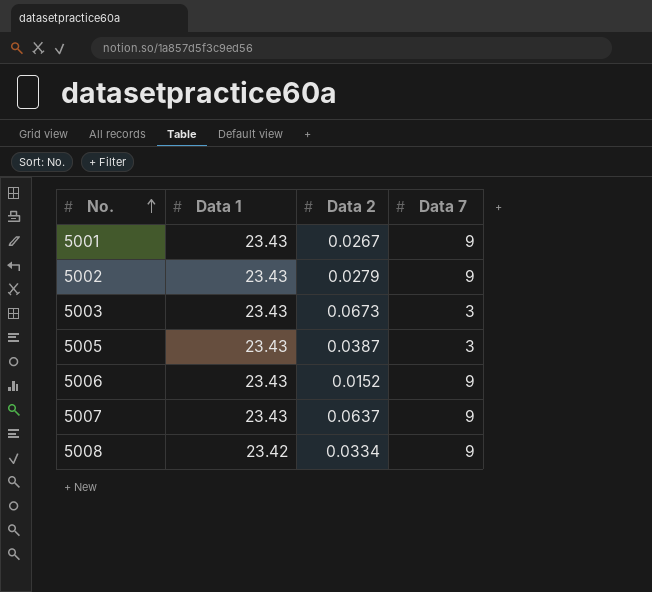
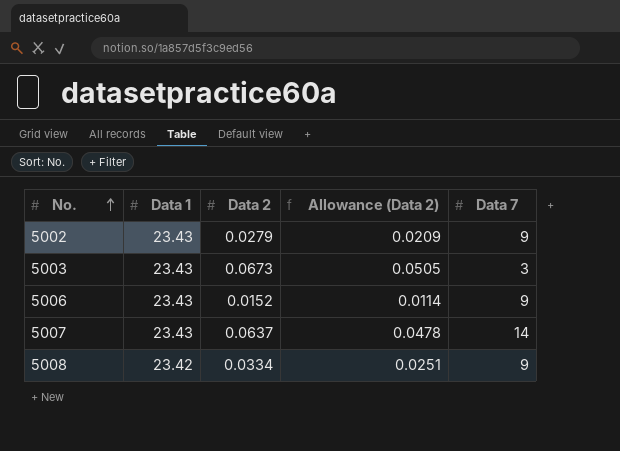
column Allowance (Data 2) | formula: none -> [Data 2] * 0.75
row 5001: 23.43 | 0.0267 | 9 -> none
row 5005: 23.43 | 0.0387 | 3 -> none
5007 | Data 7: 9 -> 14

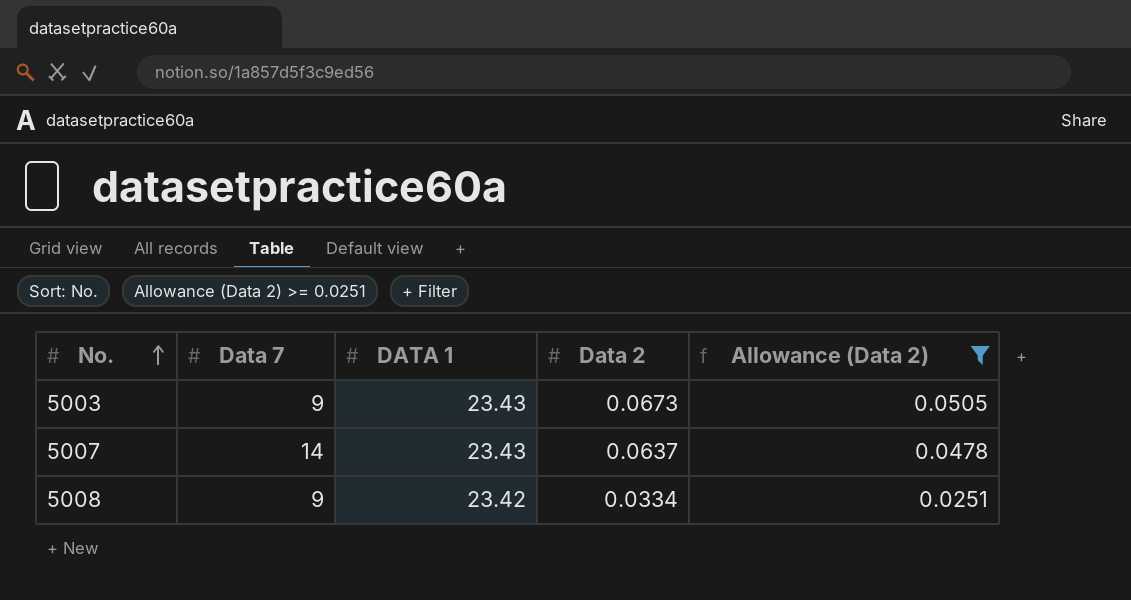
filter: none -> Allowance (Data 2) >= 0.0251
column Data 7 | position: 5 -> 2
column name: Data 1 -> DATA 1
5003 | Data 7: 3 -> 9

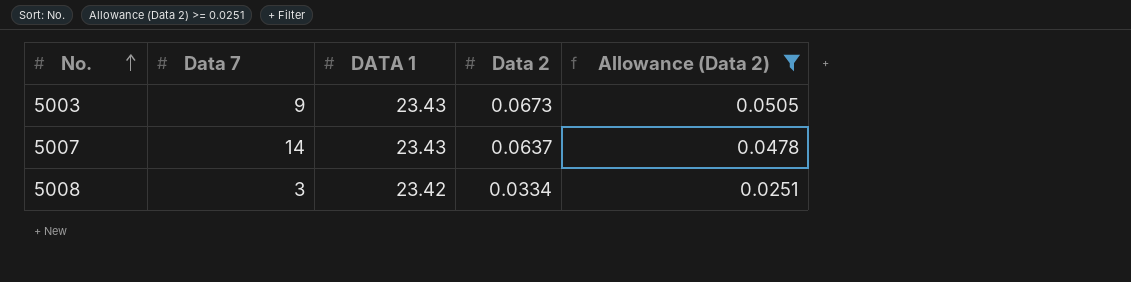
5008 | Data 7: 9 -> 3

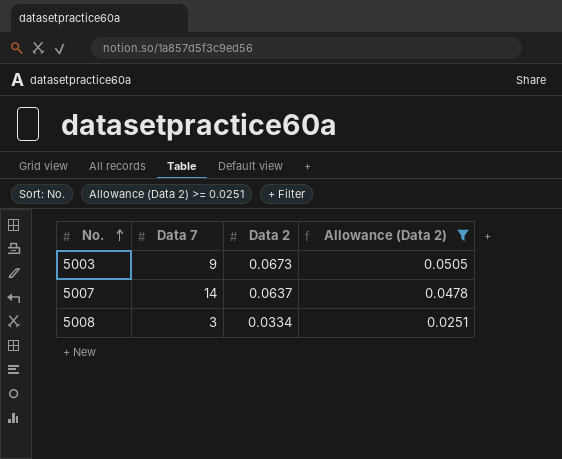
column DATA 1 | position: 3 -> none

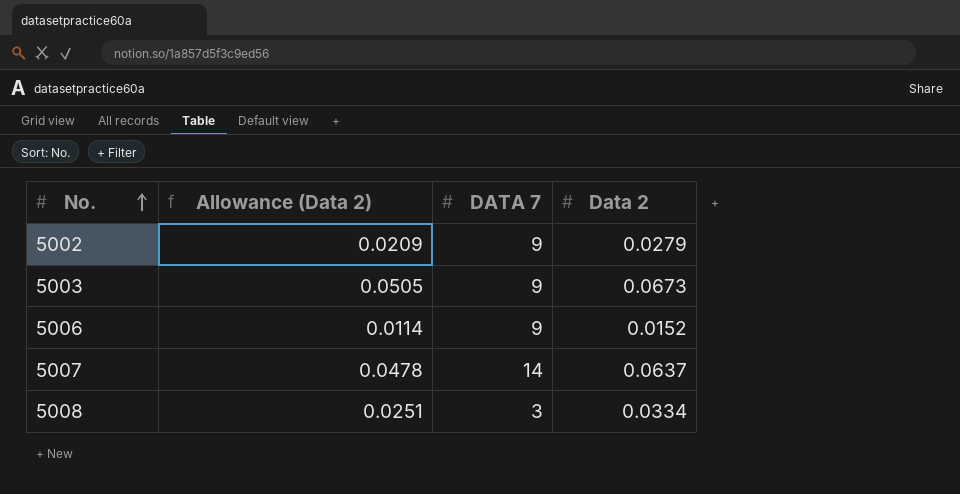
filter: Allowance (Data 2) >= 0.0251 -> none
column Allowance (Data 2) | position: 4 -> 2
column name: Data 7 -> DATA 7

